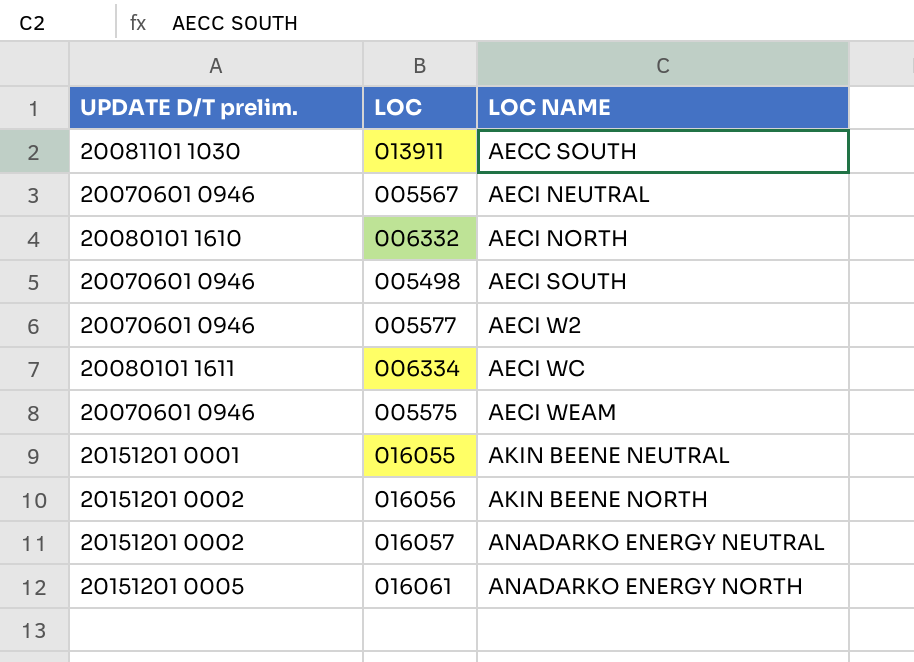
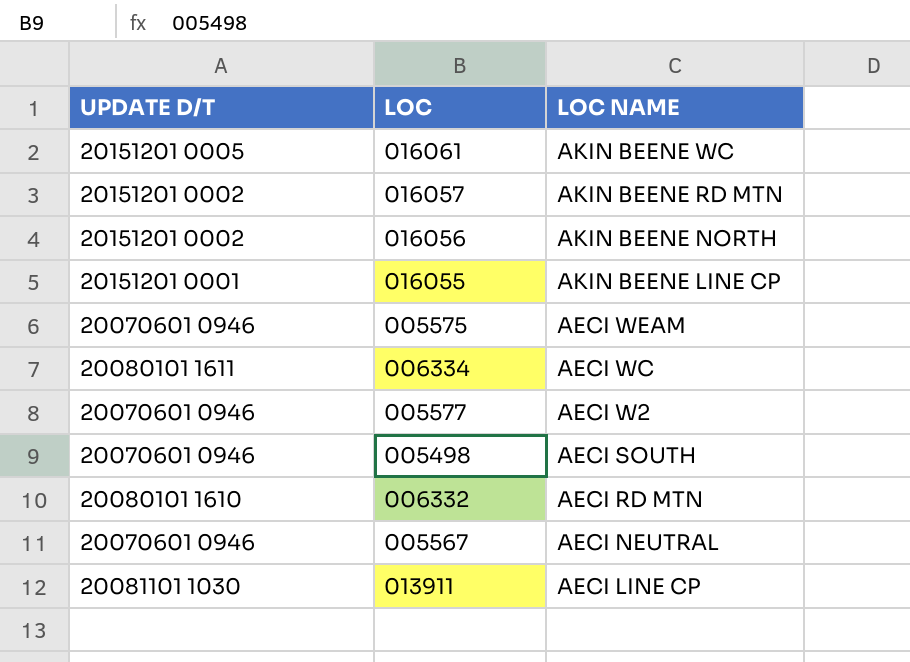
row order: LOC NAME ascending -> LOC NAME descending
column name: UPDATE D/T prelim. -> UPDATE D/T
016061 | LOC NAME: ANADARKO ENERGY NORTH -> AKIN BEENE WC
016057 | LOC NAME: ANADARKO ENERGY NEUTRAL -> AKIN BEENE RD MTN
016055 | LOC NAME: AKIN BEENE NEUTRAL -> AKIN BEENE LINE CP
006332 | LOC NAME: AECI NORTH -> AECI RD MTN
013911 | LOC NAME: AECC SOUTH -> AECI LINE CP

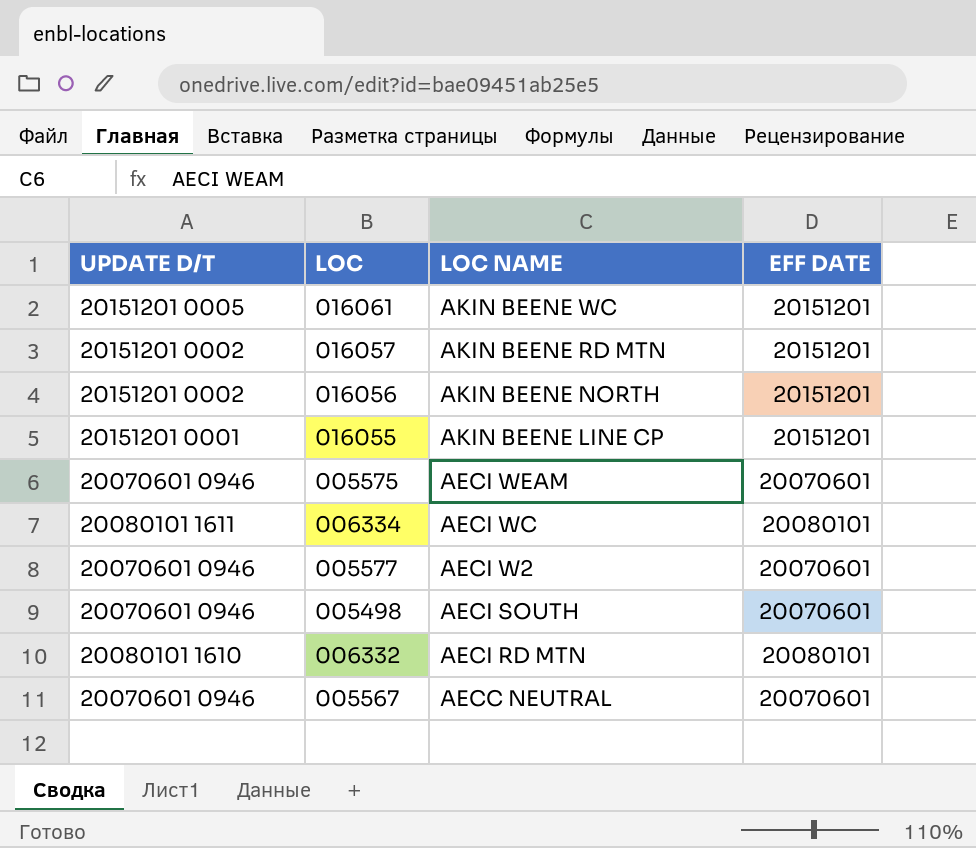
column EFF DATE | position: none -> 4
row 013911: 20081101 1030 | AECI LINE CP -> none
005567 | LOC NAME: AECI NEUTRAL -> AECC NEUTRAL

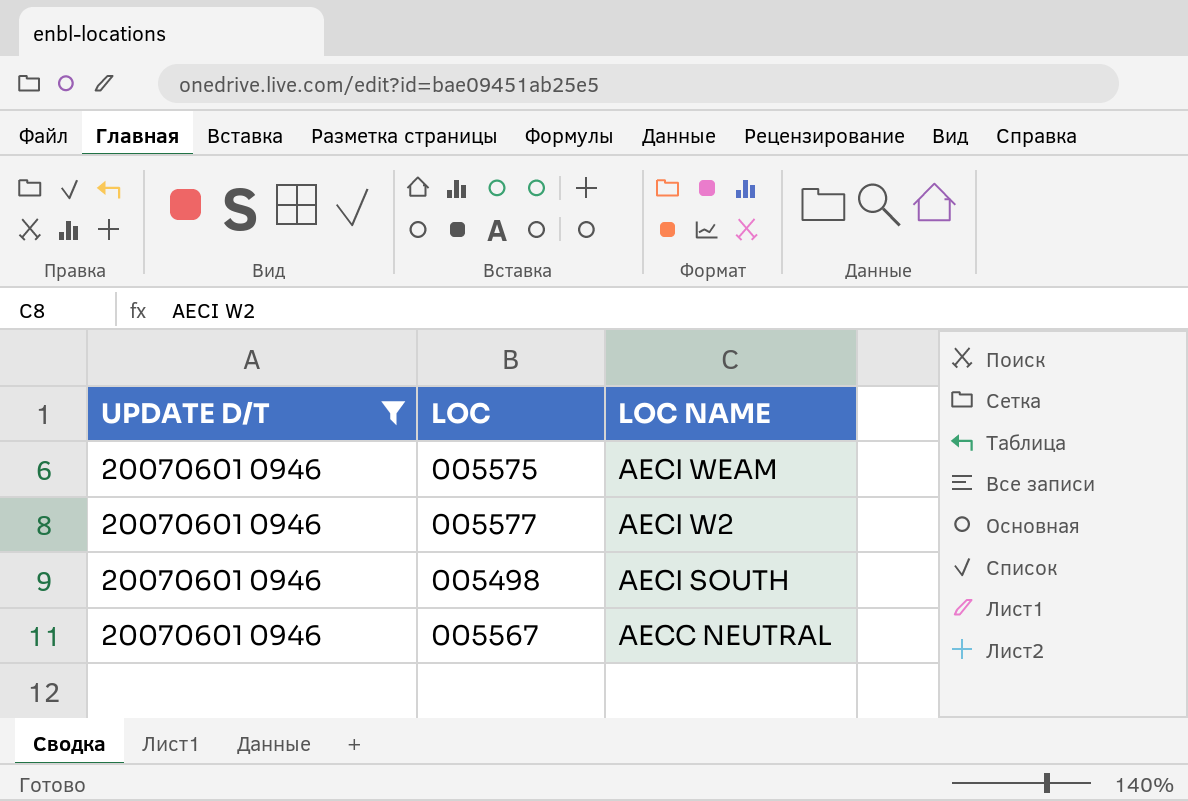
filter: none -> UPDATE D/T = 20070601 0946
column EFF DATE | position: 4 -> none

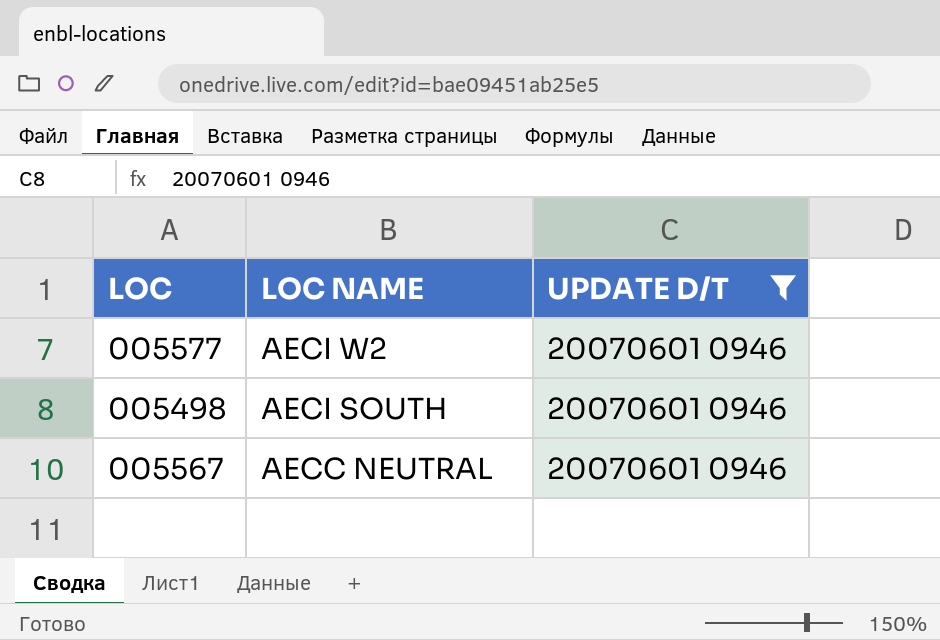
column UPDATE D/T | position: 1 -> 3
row 005575: 20070601 0946 | AECI WEAM -> none

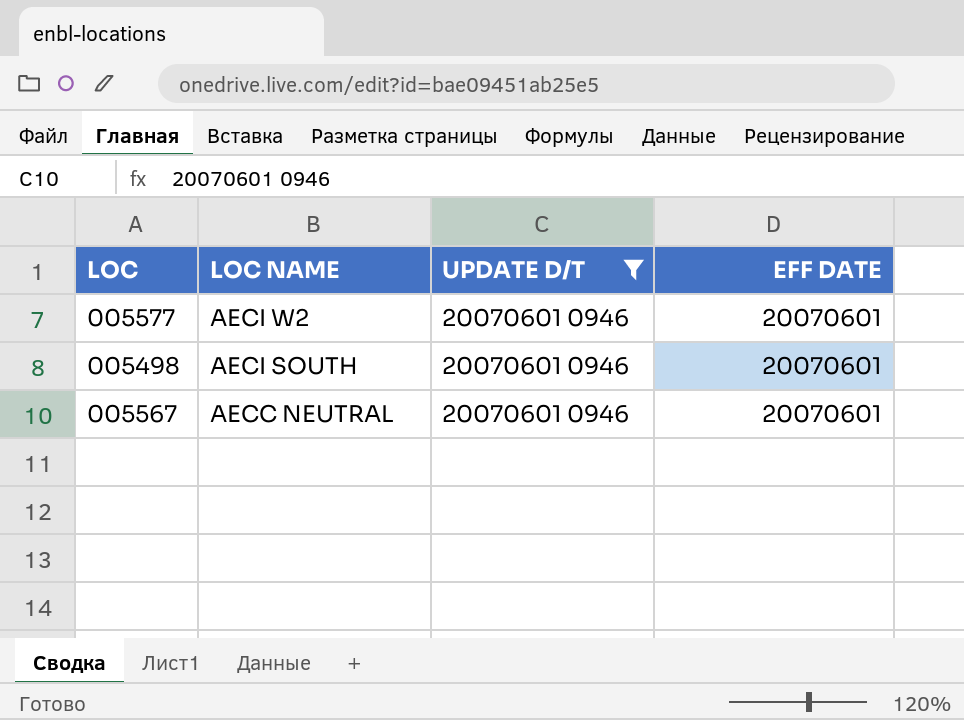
column EFF DATE | position: none -> 4

